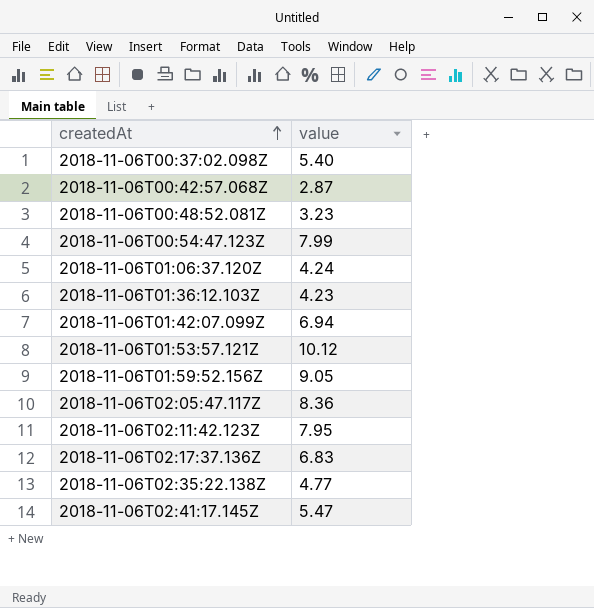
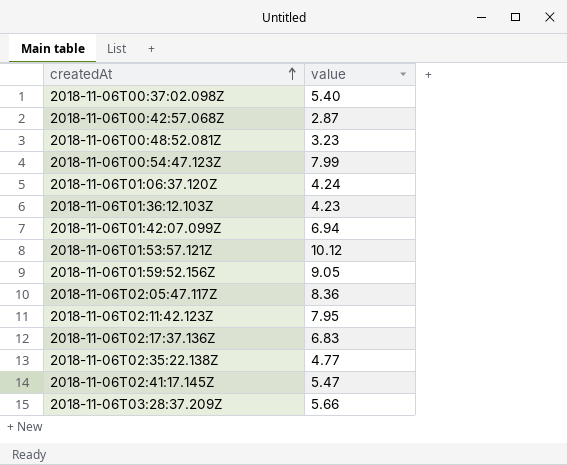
row 2018-11-06T03:28:37.209Z: none -> 5.66

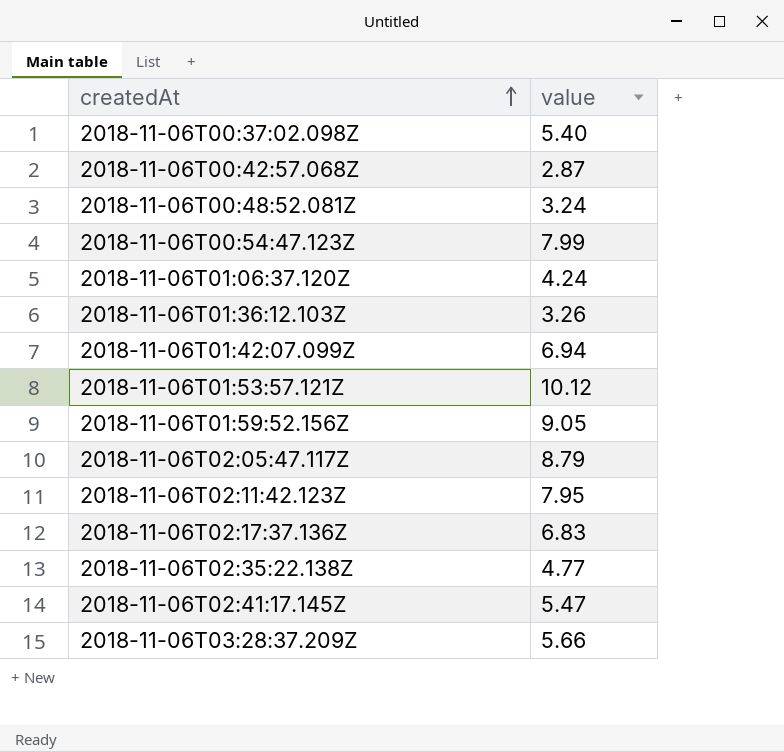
2018-11-06T00:48:52.081Z | value: 3.23 -> 3.24
2018-11-06T01:36:12.103Z | value: 4.23 -> 3.26
2018-11-06T02:05:47.117Z | value: 8.36 -> 8.79

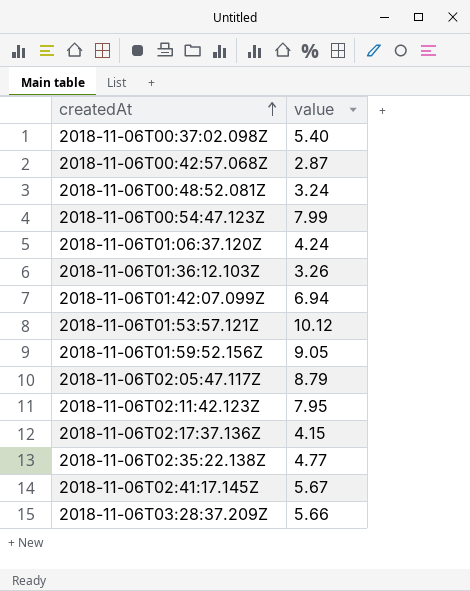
2018-11-06T02:17:37.136Z | value: 6.83 -> 4.15
2018-11-06T02:41:17.145Z | value: 5.47 -> 5.67

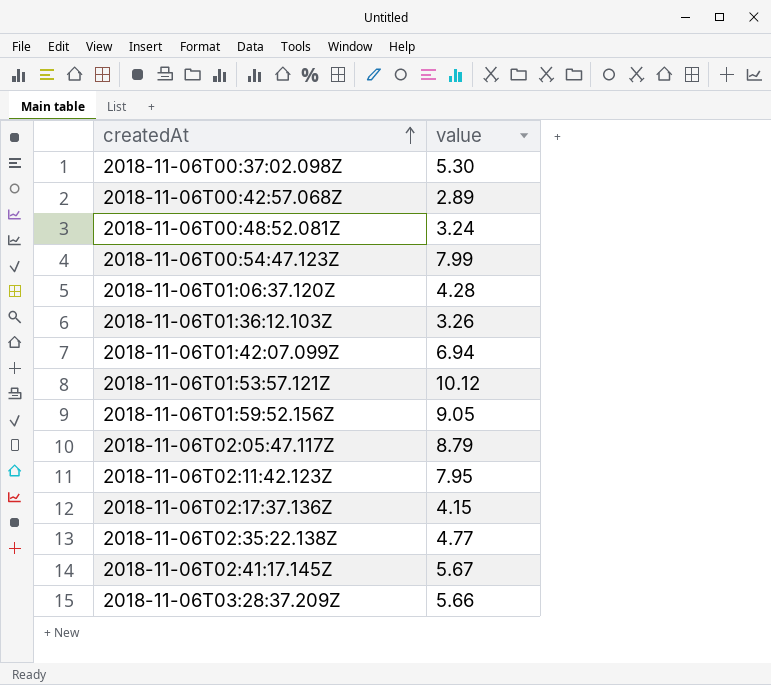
2018-11-06T00:37:02.098Z | value: 5.40 -> 5.30
2018-11-06T00:42:57.068Z | value: 2.87 -> 2.89
2018-11-06T01:06:37.120Z | value: 4.24 -> 4.28

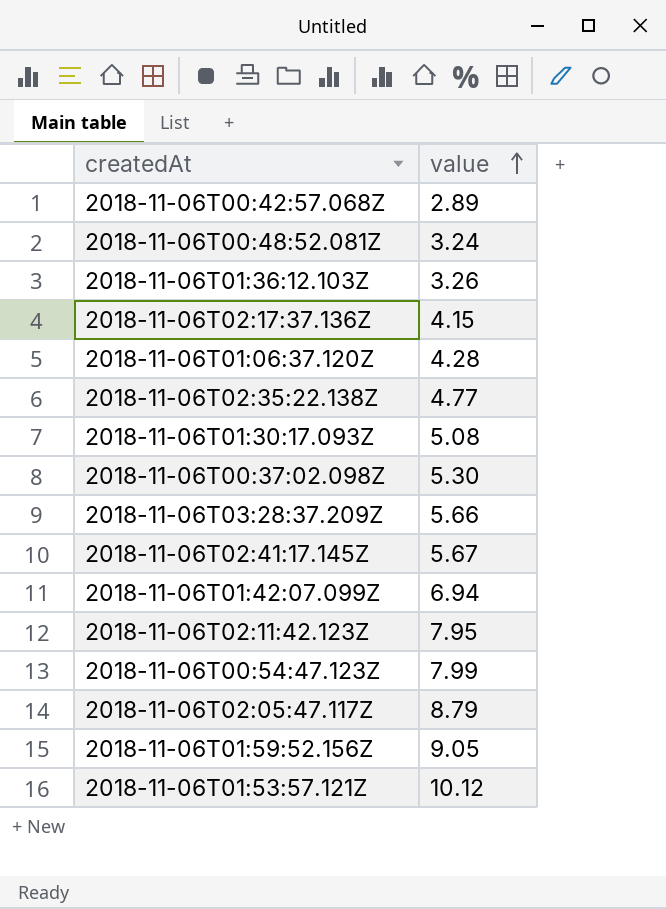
row order: createdAt ascending -> value ascending
row 2018-11-06T01:30:17.093Z: none -> 5.08

